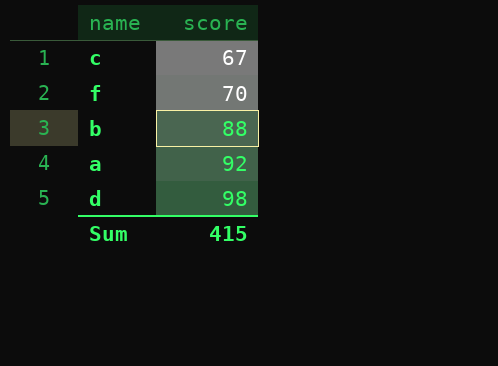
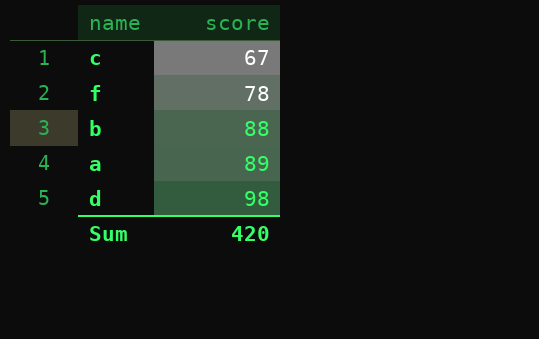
f | score: 70 -> 78
a | score: 92 -> 89
Sum | score: 415 -> 420

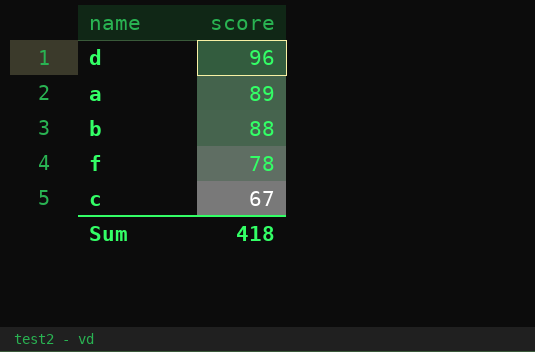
row order: score ascending -> score descending
d | score: 98 -> 96
Sum | score: 420 -> 418

